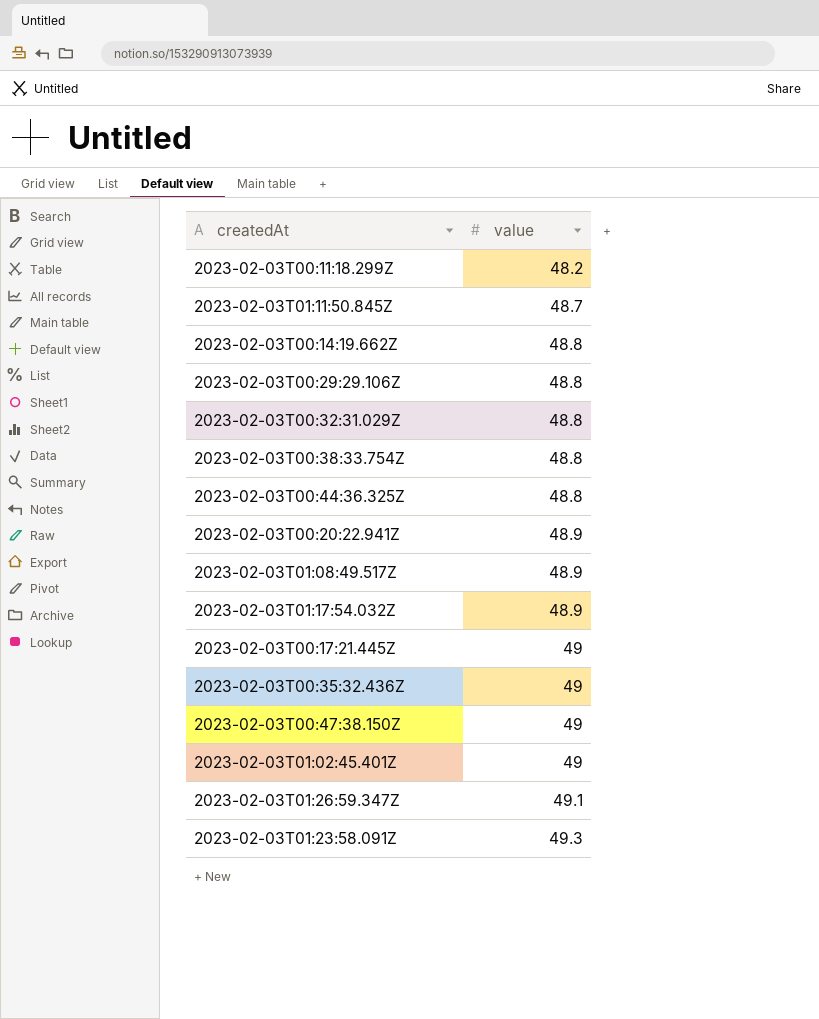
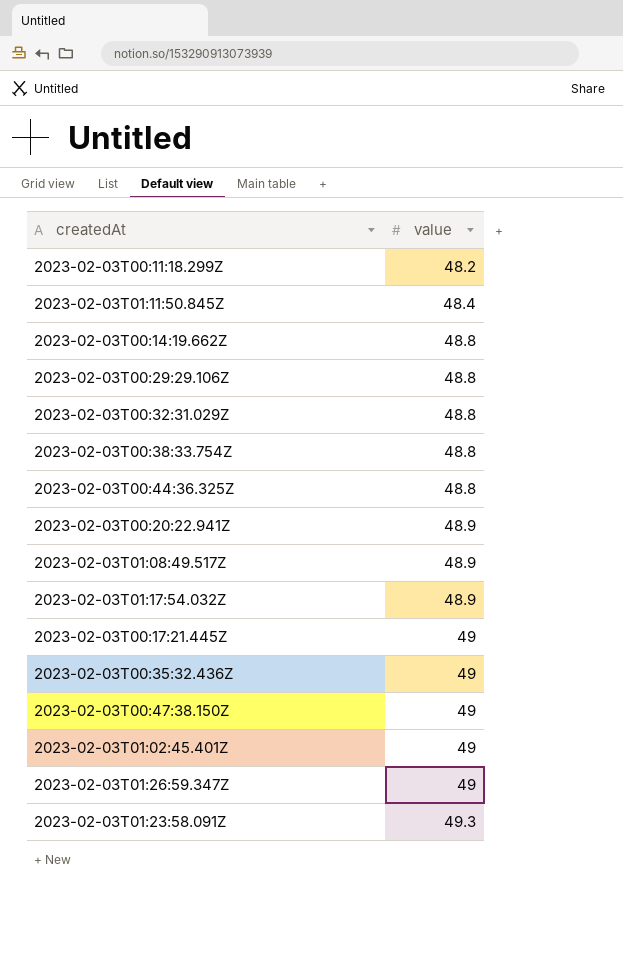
2023-02-03T01:11:50.845Z | value: 48.7 -> 48.4
2023-02-03T01:26:59.347Z | value: 49.1 -> 49

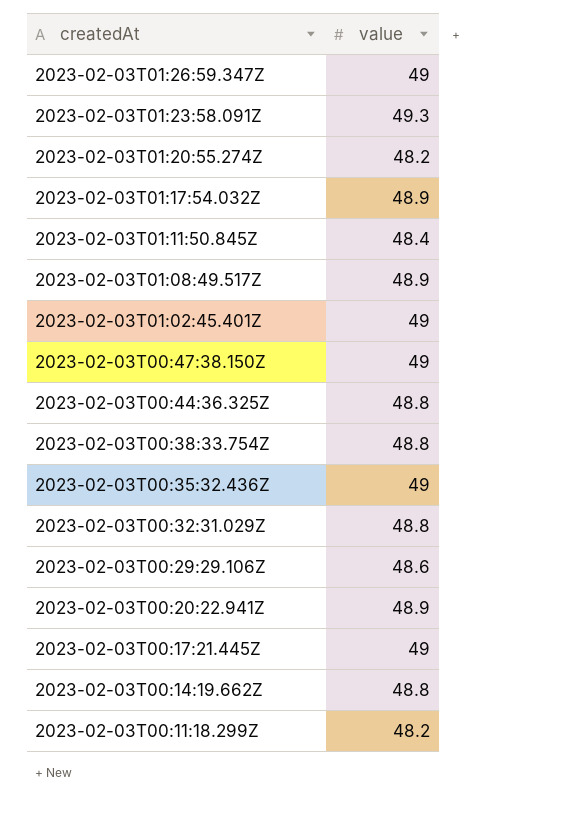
row order: value ascending -> createdAt descending
row 2023-02-03T01:20:55.274Z: none -> 48.2
2023-02-03T00:29:29.106Z | value: 48.8 -> 48.6

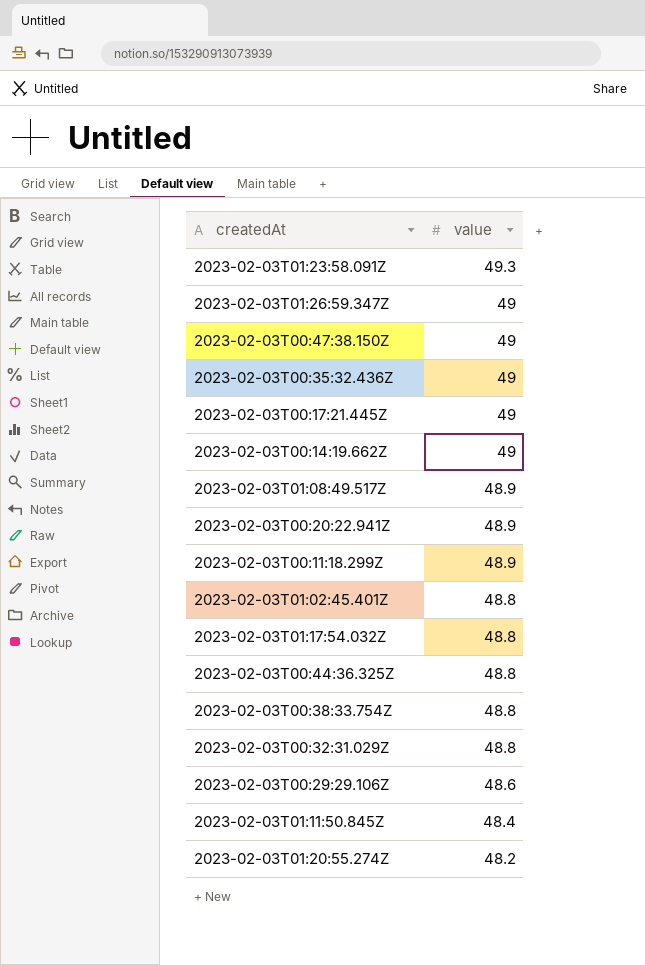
row order: createdAt descending -> value descending
2023-02-03T00:14:19.662Z | value: 48.8 -> 49
2023-02-03T00:11:18.299Z | value: 48.2 -> 48.9
2023-02-03T01:02:45.401Z | value: 49 -> 48.8
2023-02-03T01:17:54.032Z | value: 48.9 -> 48.8

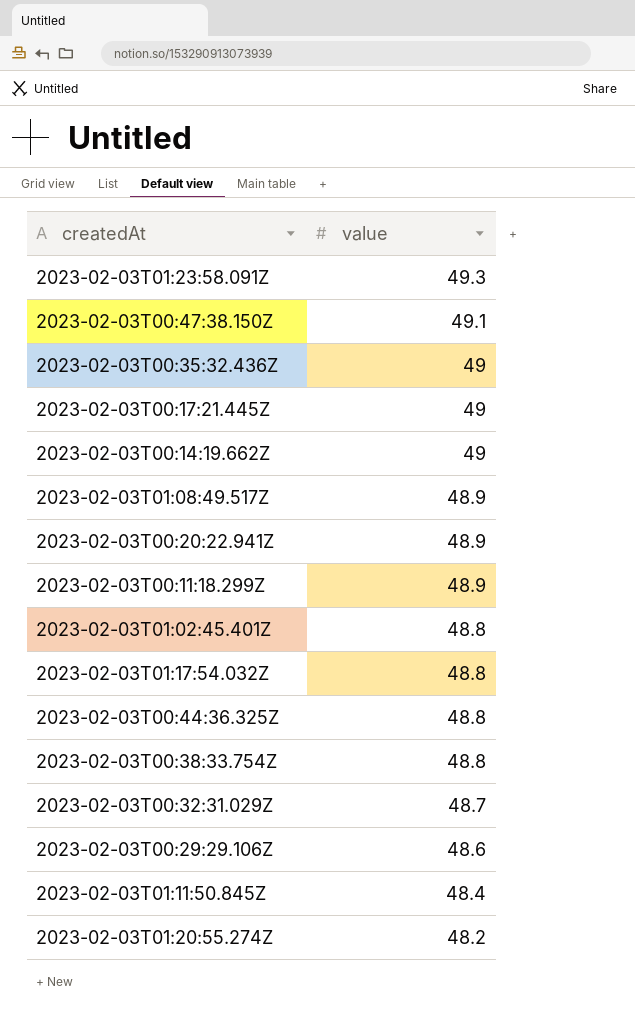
row 2023-02-03T01:26:59.347Z: 49 -> none
2023-02-03T00:47:38.150Z | value: 49 -> 49.1
2023-02-03T00:32:31.029Z | value: 48.8 -> 48.7

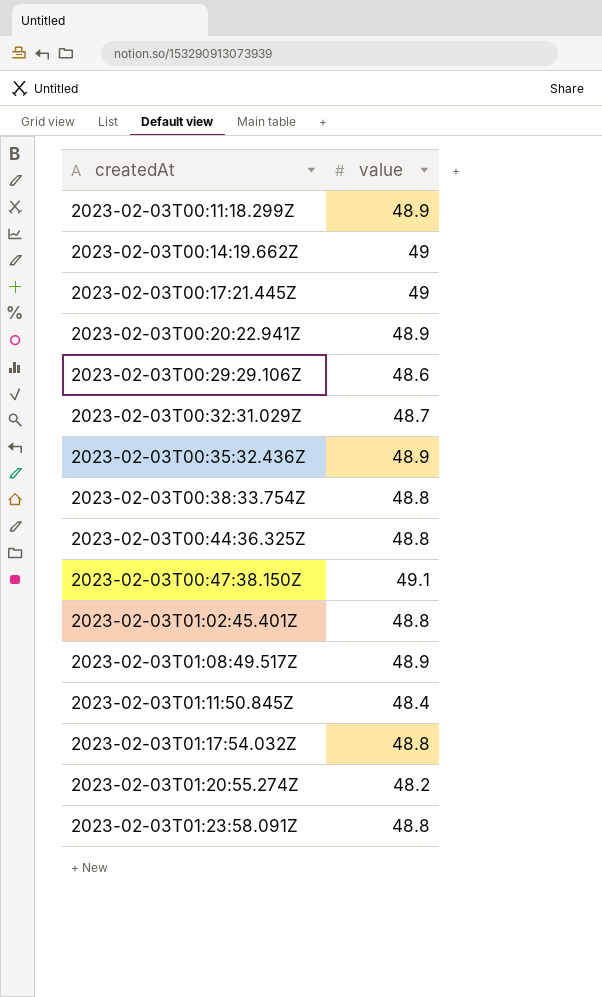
row order: value descending -> createdAt ascending
2023-02-03T00:35:32.436Z | value: 49 -> 48.9
2023-02-03T01:23:58.091Z | value: 49.3 -> 48.8

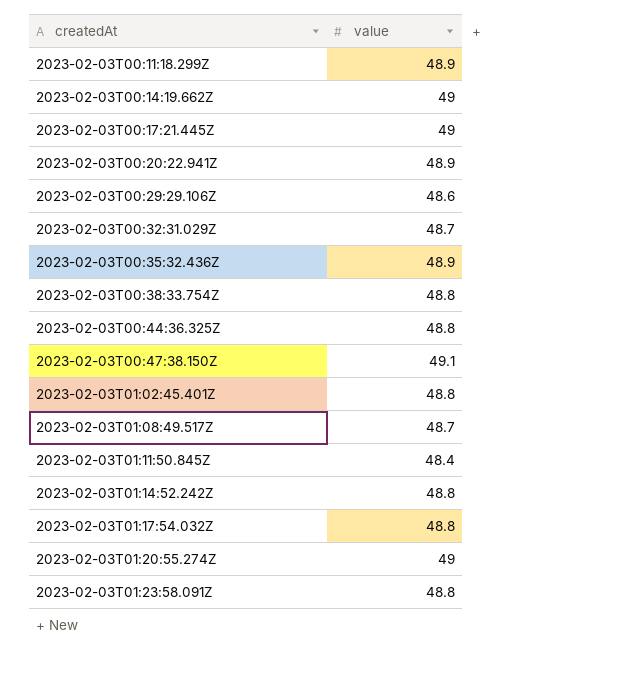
2023-02-03T01:08:49.517Z | value: 48.9 -> 48.7
row 2023-02-03T01:14:52.242Z: none -> 48.8
2023-02-03T01:20:55.274Z | value: 48.2 -> 49

